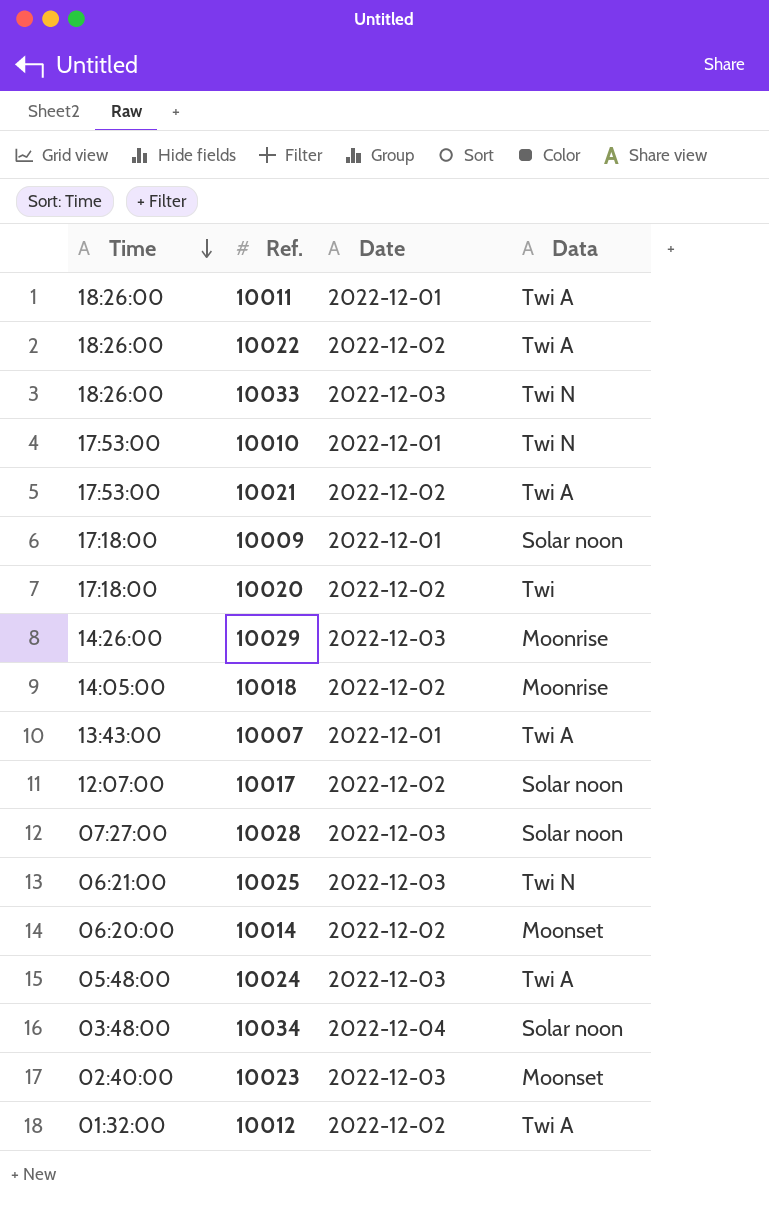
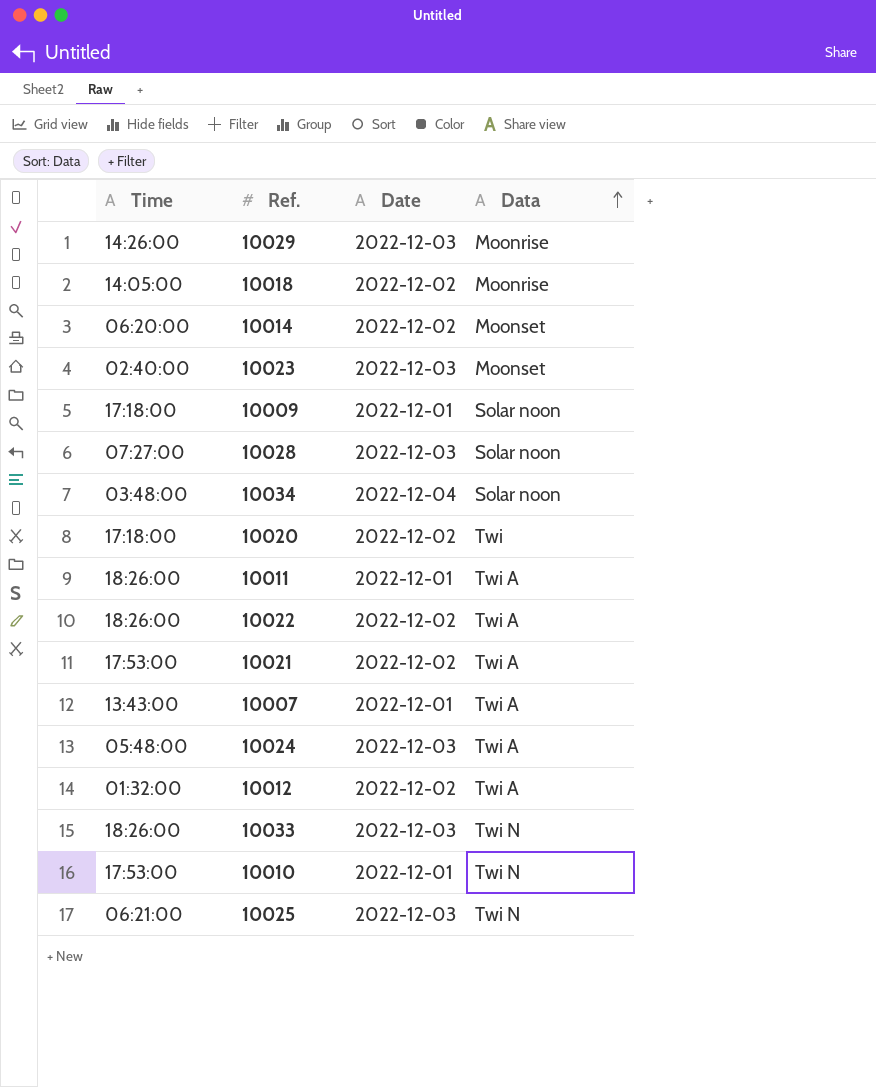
row order: Time descending -> Data ascending
row 10017: 12:07:00 | 2022-12-02 | Solar noon -> none

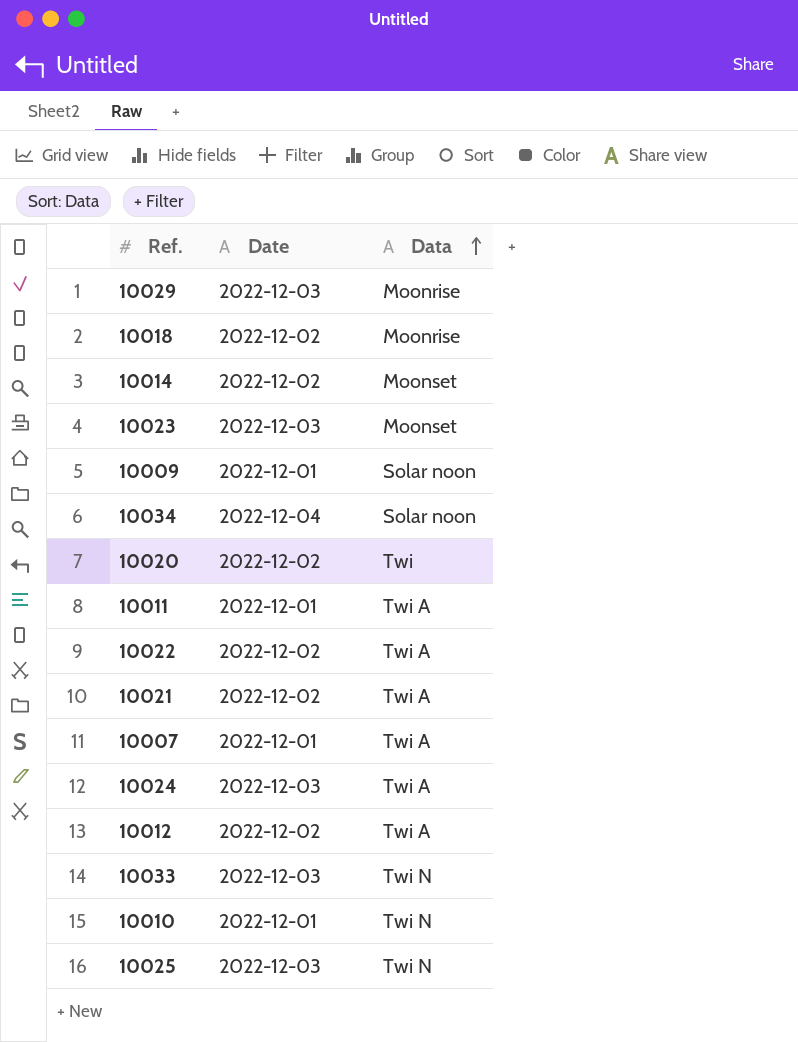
column Time | position: 1 -> none
row 10028: 07:27:00 | 2022-12-03 | Solar noon -> none

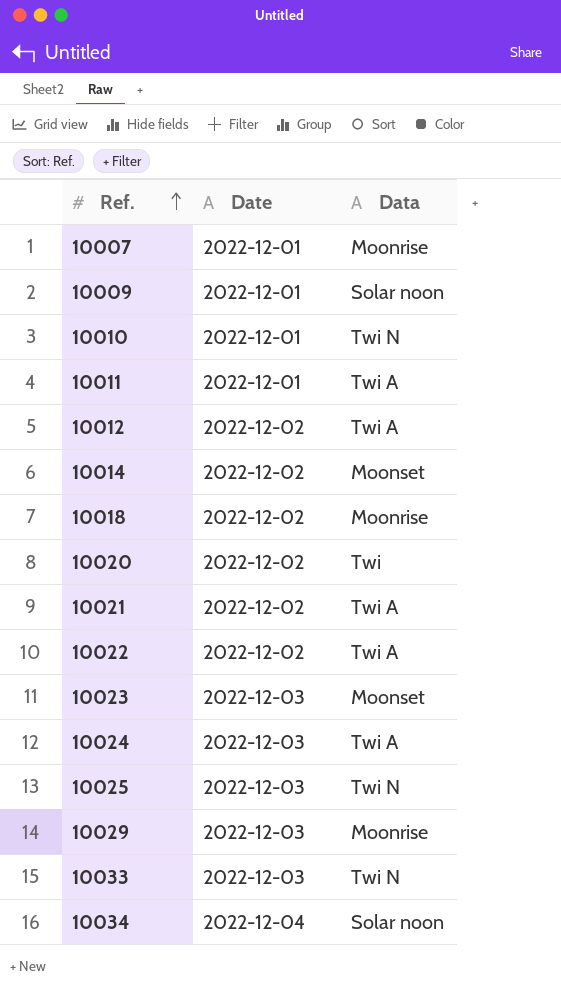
row order: Data ascending -> Ref. ascending
10007 | Data: Twi A -> Moonrise

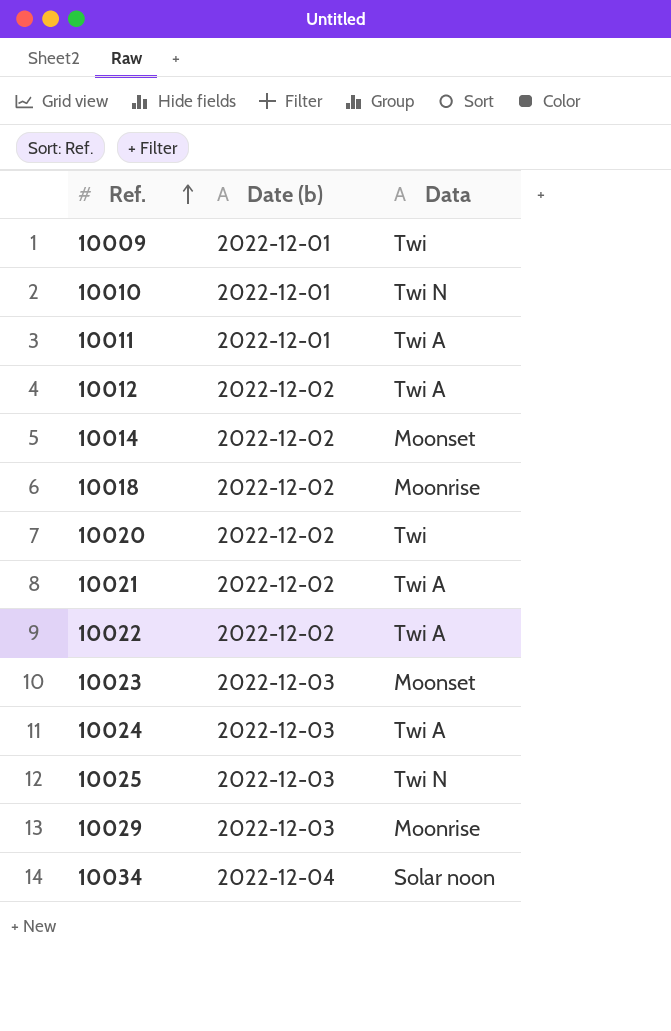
column name: Date -> Date (b)
row 10007: 2022-12-01 | Moonrise -> none
row 10033: 2022-12-03 | Twi N -> none
10009 | Data: Solar noon -> Twi

